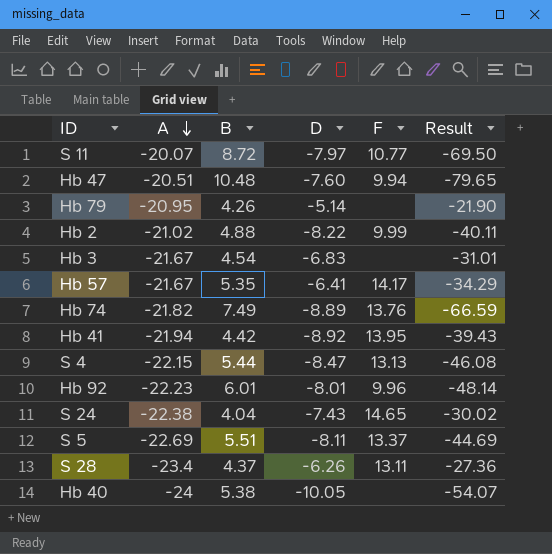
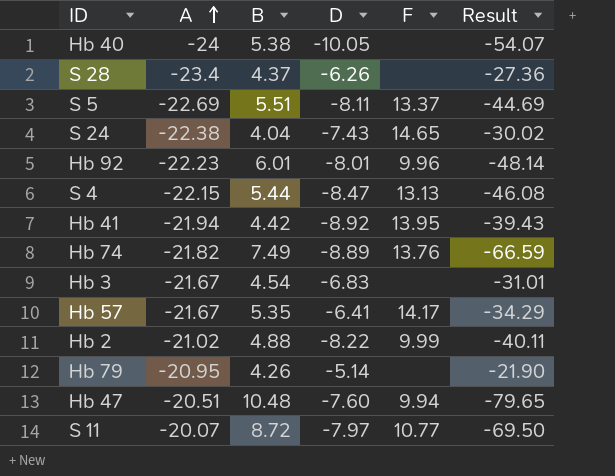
row order: A descending -> A ascending
S 28 | F: 13.11 -> none

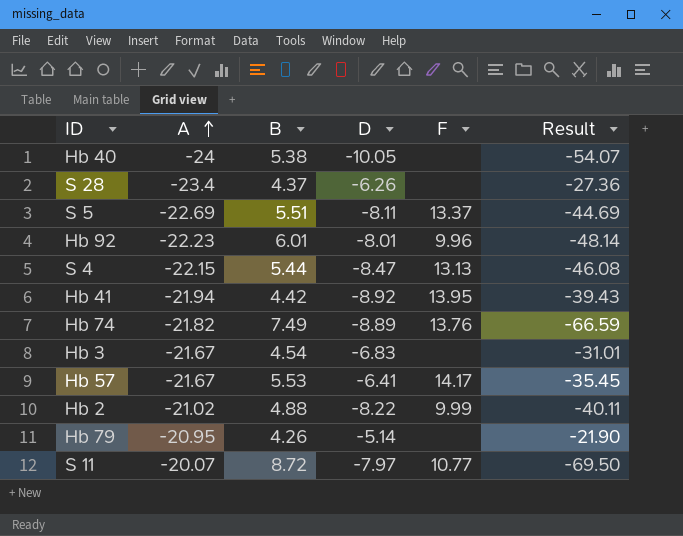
row S 24: -22.38 | 4.04 | -7.43 | 14.65 | -30.02 -> none
row Hb 47: -20.51 | 10.48 | -7.60 | 9.94 | -79.65 -> none
Hb 57 | B: 5.35 -> 5.53
Hb 57 | Result: -34.29 -> -35.45

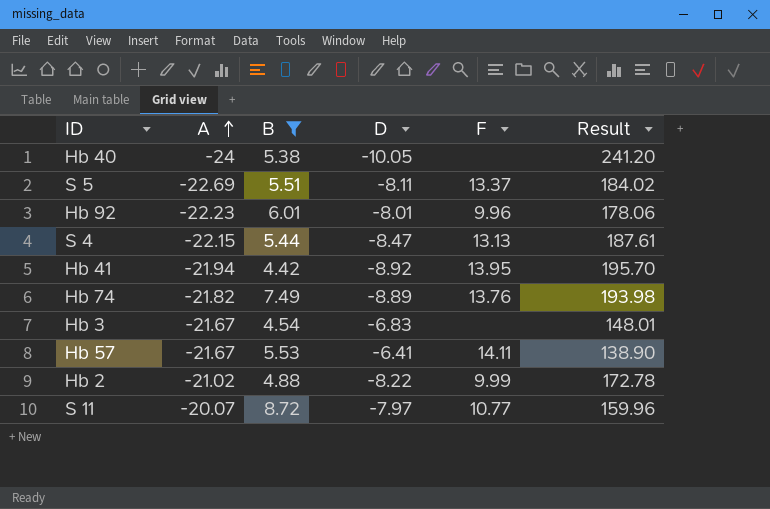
filter: none -> B >= 4.42
column Result | formula: [B] * [D] -> [A] * [D]
Hb 57 | F: 14.17 -> 14.11

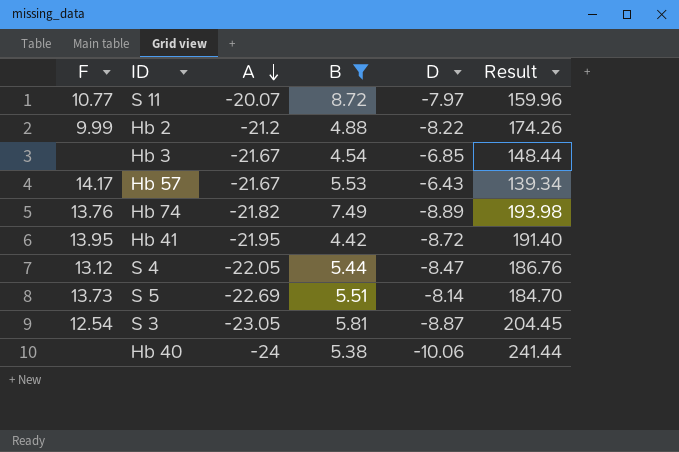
row order: A ascending -> A descending
column F | position: 5 -> 1
row Hb 92: -22.23 | 6.01 | -8.01 | 9.96 | 178.06 -> none
Hb 2 | A: -21.02 -> -21.2
Hb 2 | Result: 172.78 -> 174.26
Hb 3 | D: -6.83 -> -6.85
Hb 3 | Result: 148.01 -> 148.44
Hb 57 | F: 14.11 -> 14.17
Hb 57 | D: -6.41 -> -6.43
Hb 57 | Result: 138.90 -> 139.34
Hb 41 | A: -21.94 -> -21.95
Hb 41 | D: -8.92 -> -8.72
Hb 41 | Result: 195.70 -> 191.40
S 4 | F: 13.13 -> 13.12
S 4 | A: -22.15 -> -22.05
S 4 | Result: 187.61 -> 186.76
S 5 | F: 13.37 -> 13.73
S 5 | D: -8.11 -> -8.14
S 5 | Result: 184.02 -> 184.70
row S 3: none -> 12.54 | -23.05 | 5.81 | -8.87 | 204.45
Hb 40 | D: -10.05 -> -10.06
Hb 40 | Result: 241.20 -> 241.44

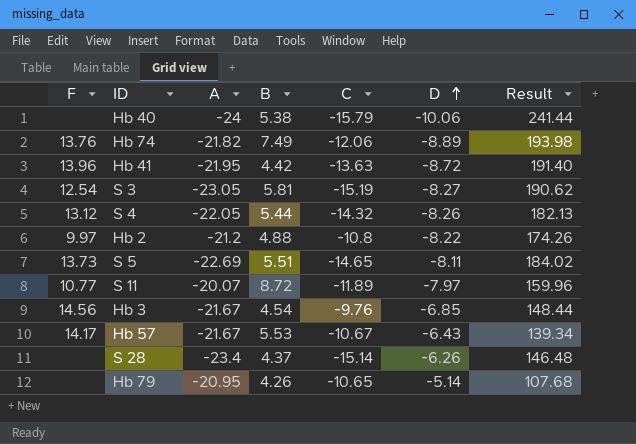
filter: B >= 4.42 -> none
row order: A descending -> D ascending
column C | position: none -> 5
Hb 41 | F: 13.95 -> 13.96
S 3 | D: -8.87 -> -8.27
S 3 | Result: 204.45 -> 190.62
S 4 | D: -8.47 -> -8.26
S 4 | Result: 186.76 -> 182.13
Hb 2 | F: 9.99 -> 9.97
S 5 | D: -8.14 -> -8.11
S 5 | Result: 184.70 -> 184.02
Hb 3 | F: none -> 14.56

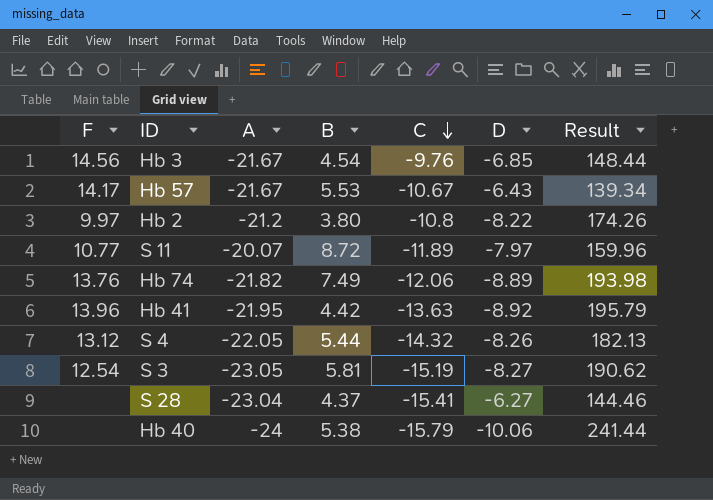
row order: D ascending -> C descending
row S 5: 13.73 | -22.69 | 5.51 | -14.65 | -8.11 | 184.02 -> none
row Hb 79: none | -20.95 | 4.26 | -10.65 | -5.14 | 107.68 -> none
Hb 2 | B: 4.88 -> 3.80
Hb 41 | D: -8.72 -> -8.92
Hb 41 | Result: 191.40 -> 195.79
S 28 | A: -23.4 -> -23.04
S 28 | C: -15.14 -> -15.41
S 28 | D: -6.26 -> -6.27
S 28 | Result: 146.48 -> 144.46

